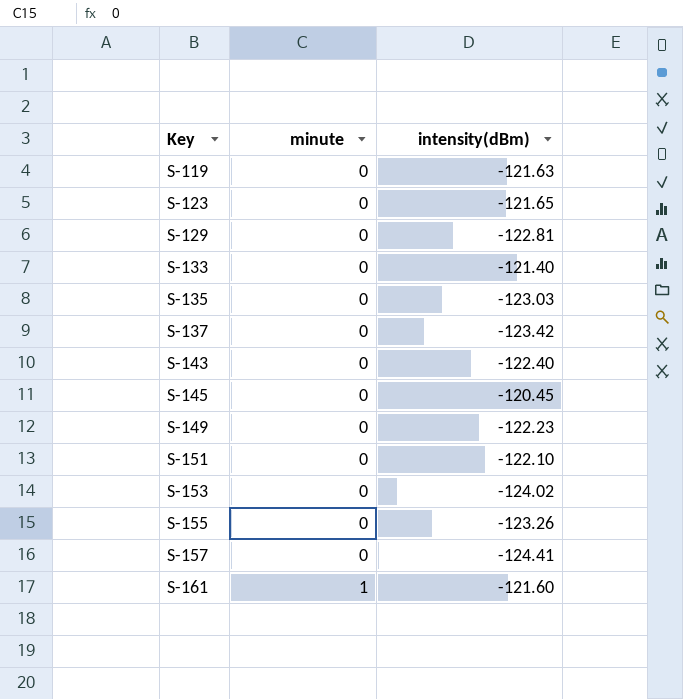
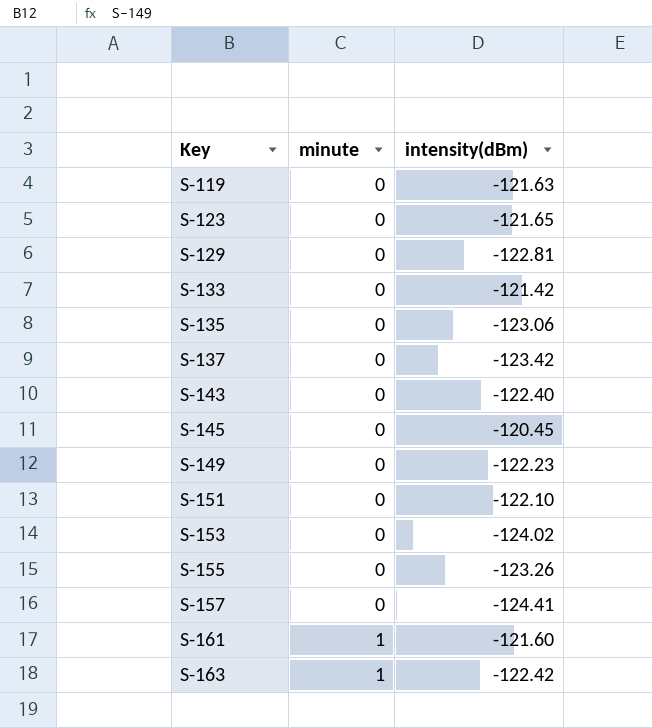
S-133 | intensity(dBm): -121.40 -> -121.42
S-135 | intensity(dBm): -123.03 -> -123.06
row S-163: none -> 1 | -122.42

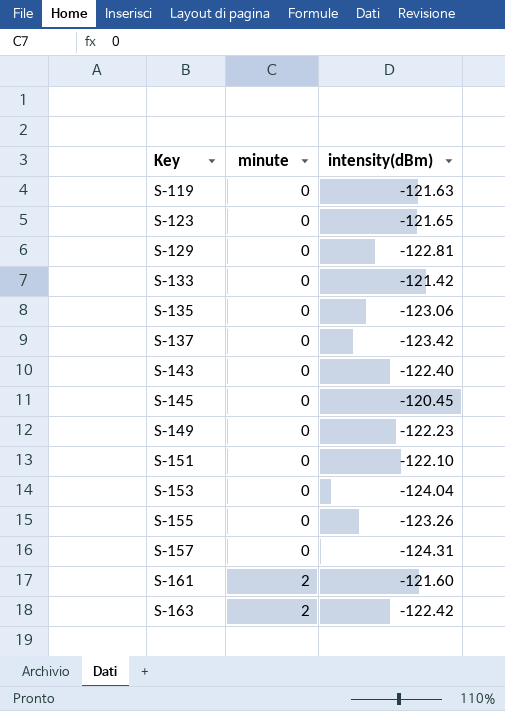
S-153 | intensity(dBm): -124.02 -> -124.04
S-157 | intensity(dBm): -124.41 -> -124.31
S-161 | minute: 1 -> 2
S-163 | minute: 1 -> 2

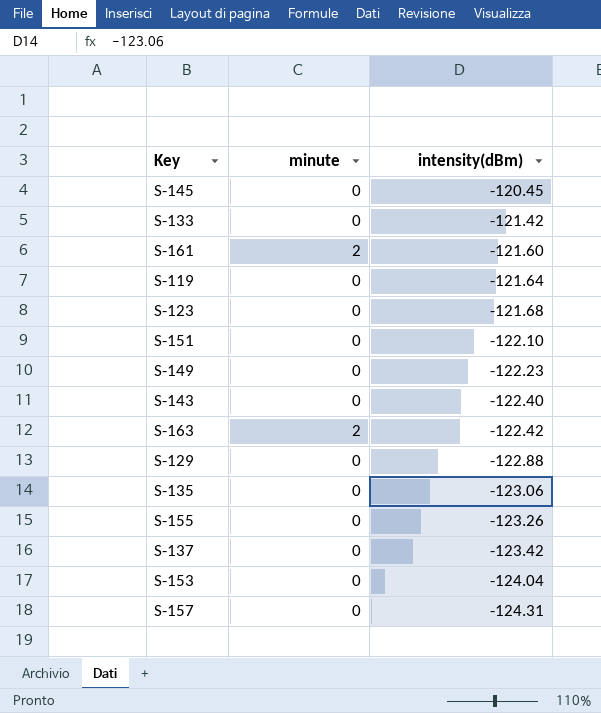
row order: Key ascending -> intensity(dBm) descending
S-119 | intensity(dBm): -121.63 -> -121.64
S-123 | intensity(dBm): -121.65 -> -121.68
S-129 | intensity(dBm): -122.81 -> -122.88

